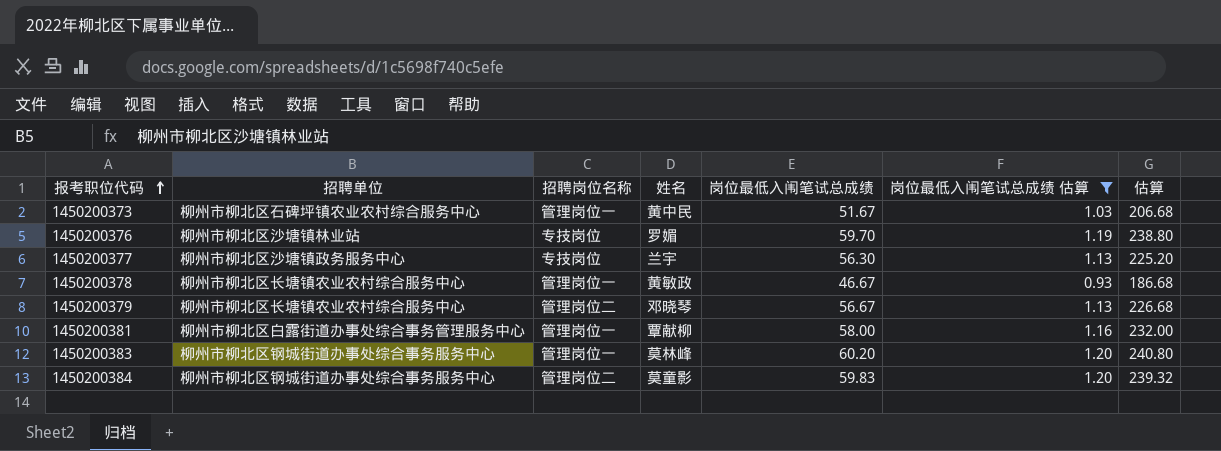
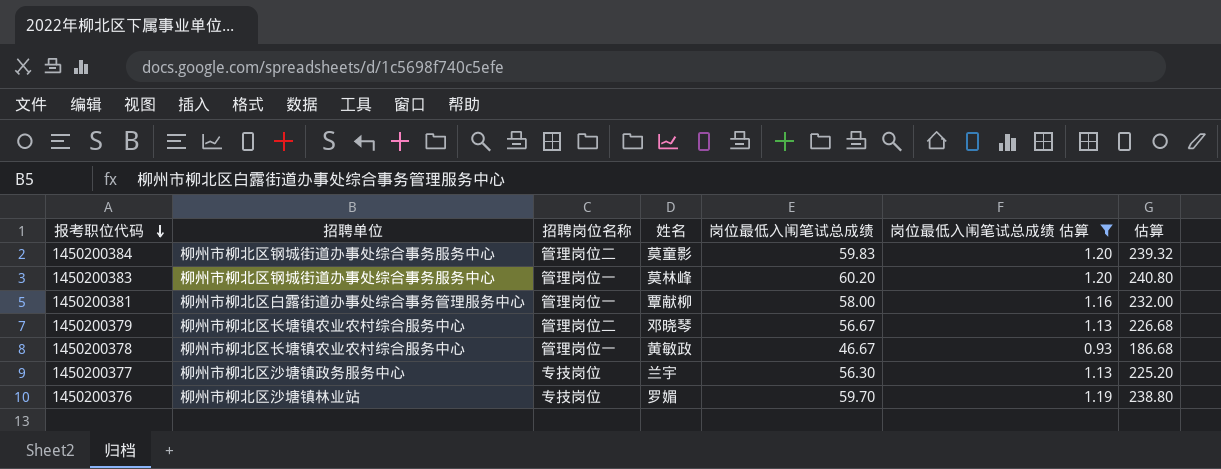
row order: 报考职位代码 ascending -> 报考职位代码 descending
row 1450200373: 柳州市柳北区石碑坪镇农业农村综合服务中心 | 管理岗位一 | 黄中民 | 51.67 | 1.03 | 206.68 -> none

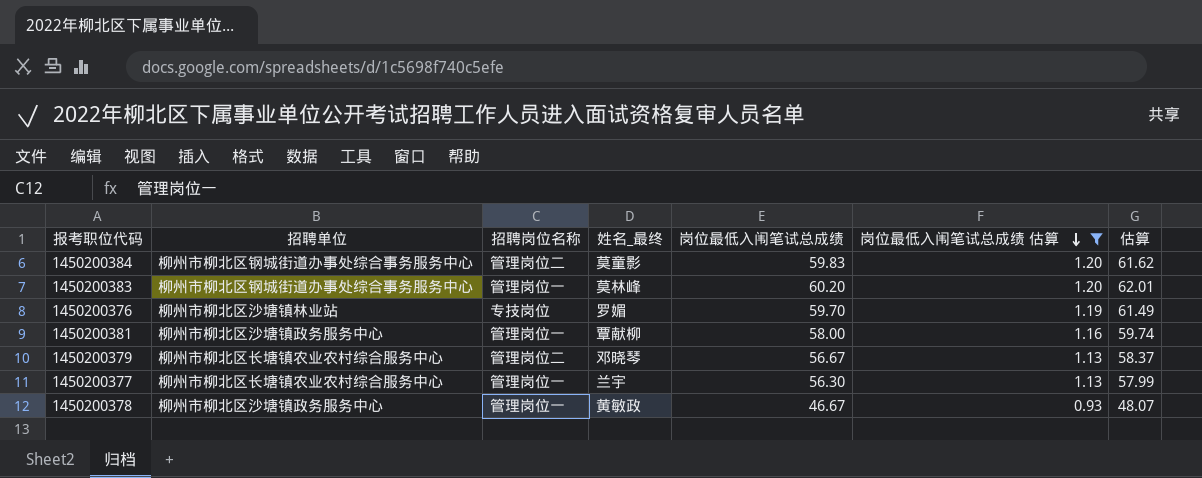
row order: 报考职位代码 descending -> 岗位最低入闱笔试总成绩 估算 descending
column name: 姓名 -> 姓名_最终
column 估算 | formula: [岗位最低入闱笔试总成绩] * 4 -> [岗位最低入闱笔试总成绩] * 1.03
1450200381 | 招聘单位: 柳州市柳北区白露街道办事处综合事务管理服务中心 -> 柳州市柳北区沙塘镇政务服务中心
1450200377 | 招聘单位: 柳州市柳北区沙塘镇政务服务中心 -> 柳州市柳北区长塘镇农业农村综合服务中心
1450200377 | 招聘岗位名称: 专技岗位 -> 管理岗位一
1450200378 | 招聘单位: 柳州市柳北区长塘镇农业农村综合服务中心 -> 柳州市柳北区沙塘镇政务服务中心

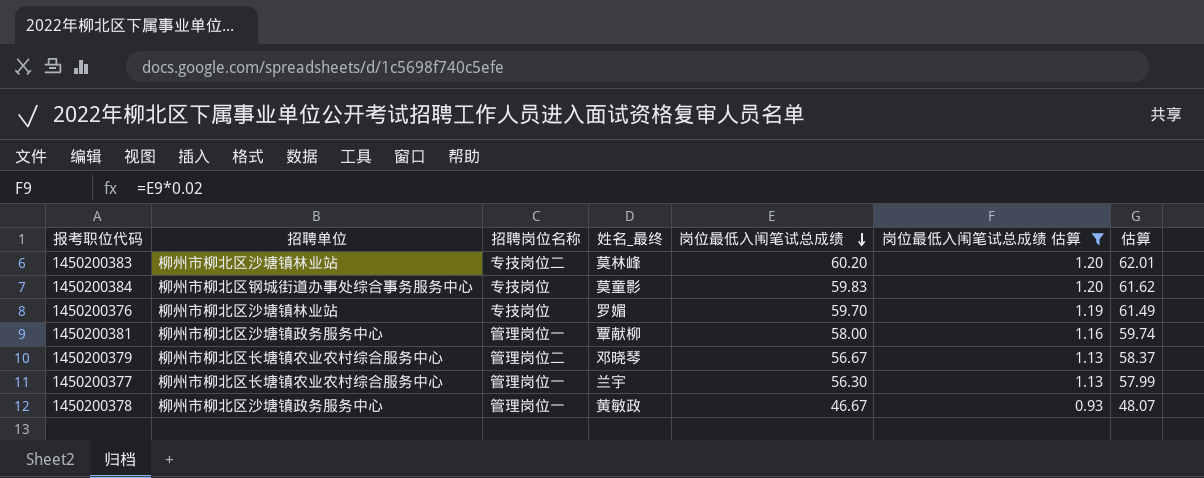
row order: 岗位最低入闱笔试总成绩 估算 descending -> 岗位最低入闱笔试总成绩 descending
1450200383 | 招聘单位: 柳州市柳北区钢城街道办事处综合事务服务中心 -> 柳州市柳北区沙塘镇林业站
1450200383 | 招聘岗位名称: 管理岗位一 -> 专技岗位二
1450200384 | 招聘岗位名称: 管理岗位二 -> 专技岗位

